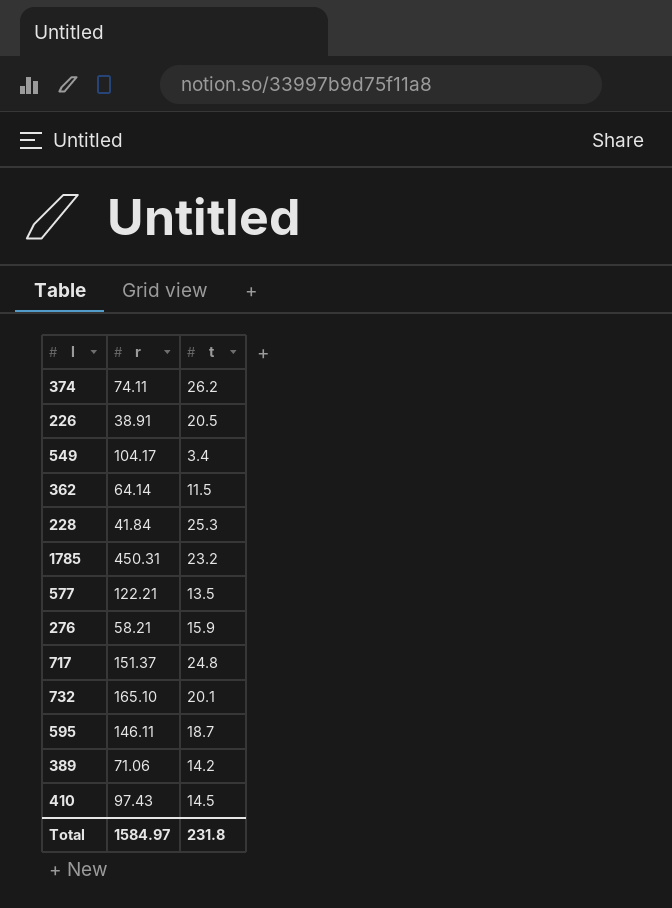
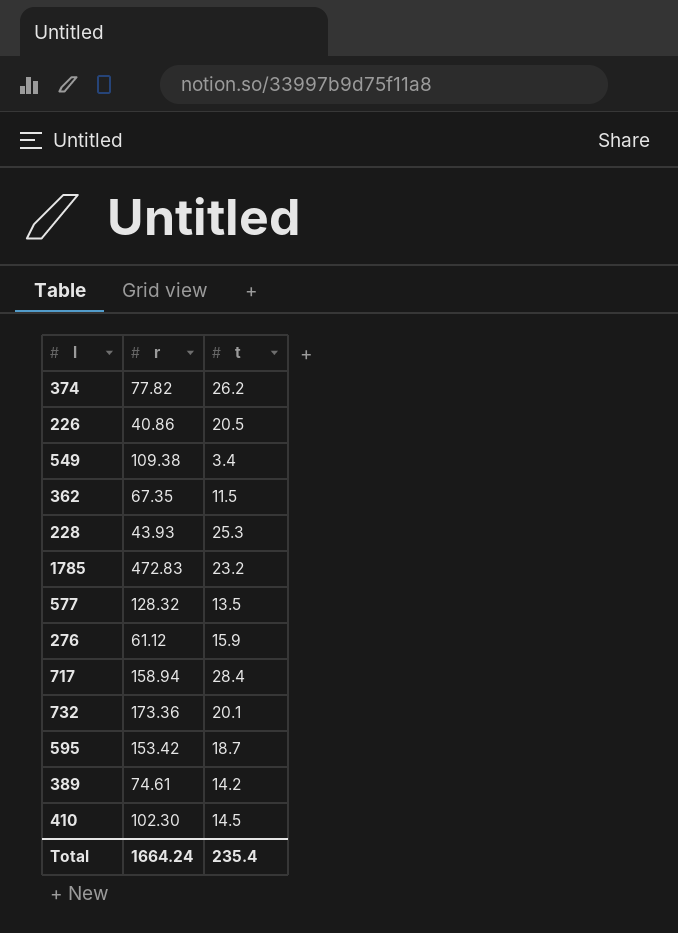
374 | r: 74.11 -> 77.82
226 | r: 38.91 -> 40.86
549 | r: 104.17 -> 109.38
362 | r: 64.14 -> 67.35
228 | r: 41.84 -> 43.93
1785 | r: 450.31 -> 472.83
577 | r: 122.21 -> 128.32
276 | r: 58.21 -> 61.12
717 | r: 151.37 -> 158.94
717 | t: 24.8 -> 28.4
732 | r: 165.10 -> 173.36
595 | r: 146.11 -> 153.42
389 | r: 71.06 -> 74.61
410 | r: 97.43 -> 102.30
Total | r: 1584.97 -> 1664.24
Total | t: 231.8 -> 235.4

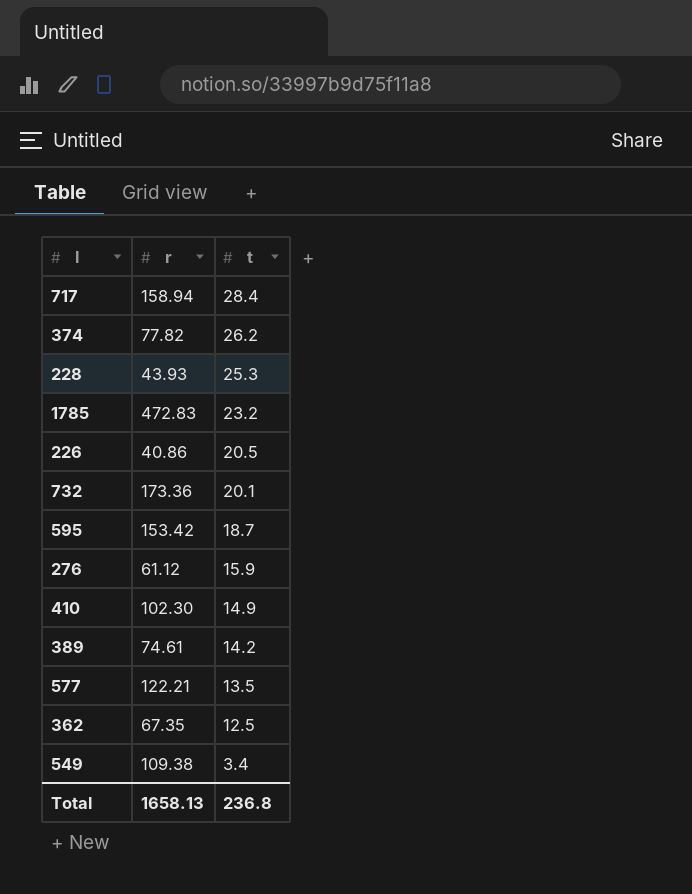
row order: none -> t descending
410 | t: 14.5 -> 14.9
577 | r: 128.32 -> 122.21
362 | t: 11.5 -> 12.5
Total | r: 1664.24 -> 1658.13
Total | t: 235.4 -> 236.8

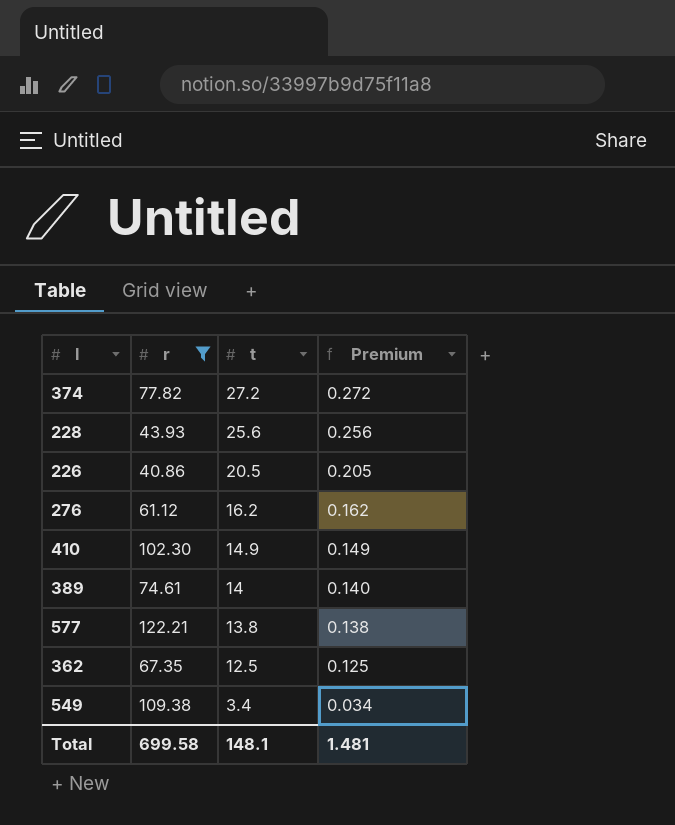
filter: none -> r <= 122.21
column Premium | formula: none -> [t] * 0.01
374 | t: 26.2 -> 27.2
228 | t: 25.3 -> 25.6
276 | t: 15.9 -> 16.2
389 | t: 14.2 -> 14
577 | t: 13.5 -> 13.8
Total | r: 1658.13 -> 699.58
Total | t: 236.8 -> 148.1

